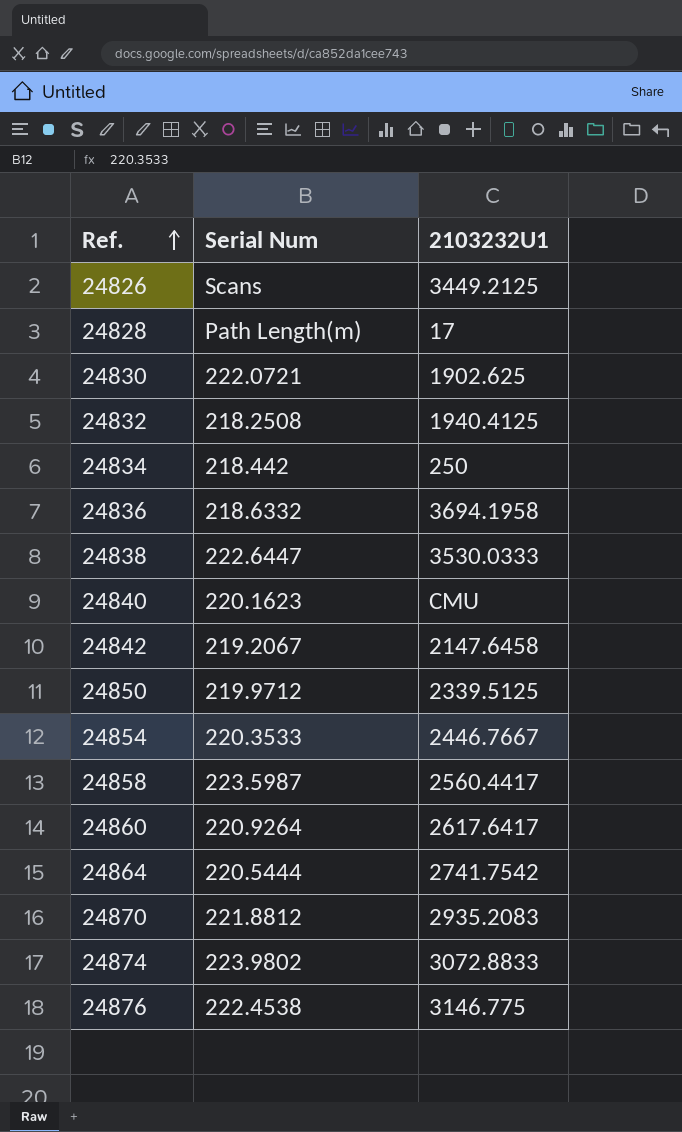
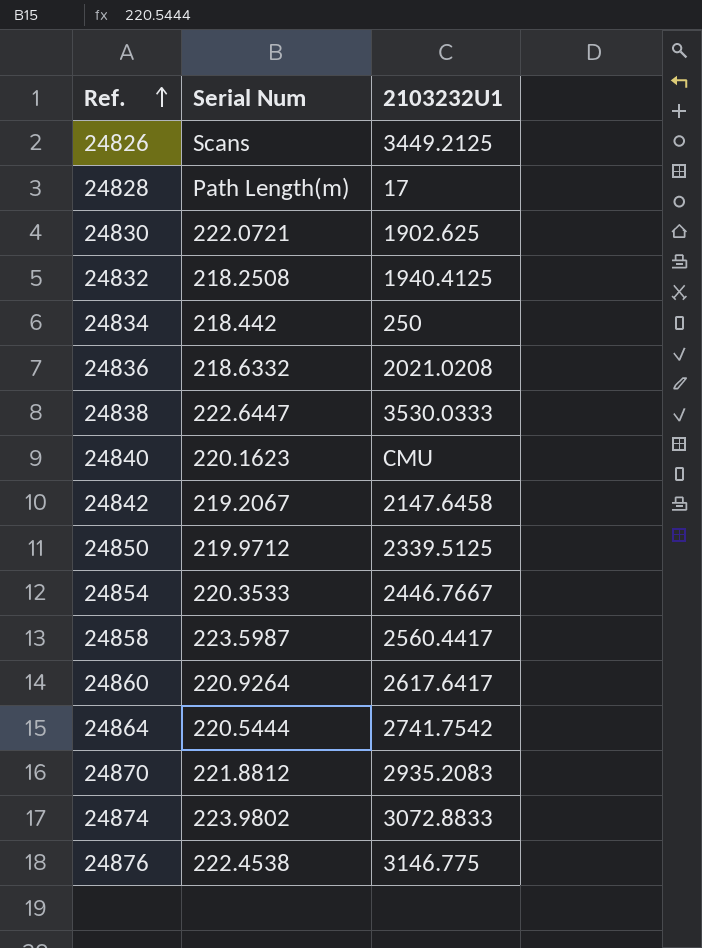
24836 | 2103232U1: 3694.1958 -> 2021.0208

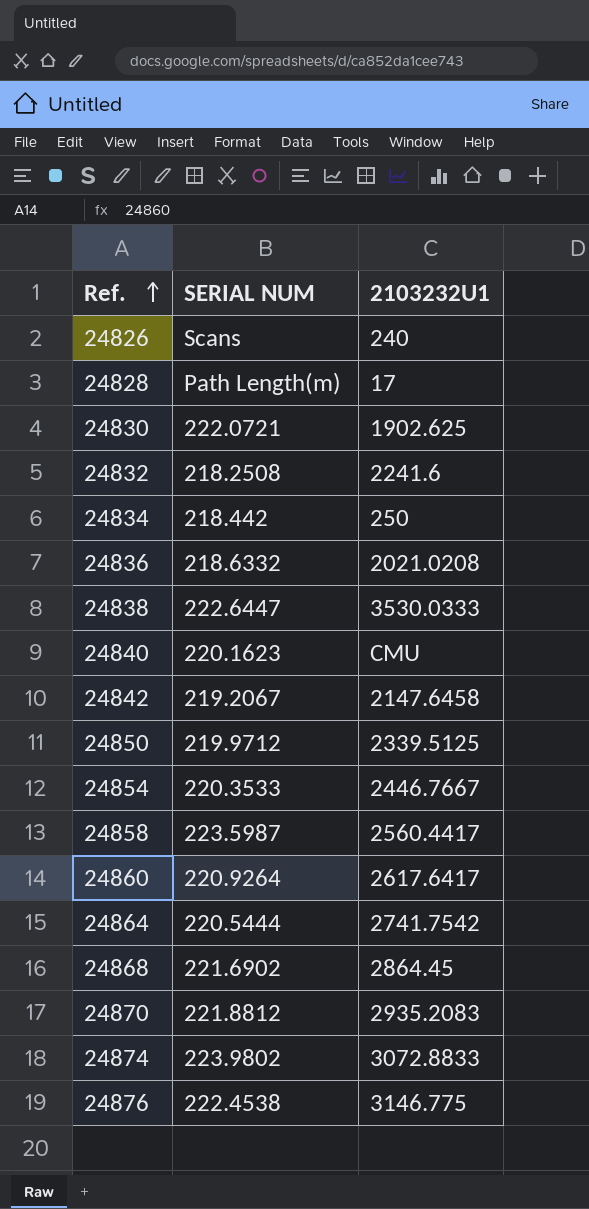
column name: Serial Num -> SERIAL NUM
24826 | 2103232U1: 3449.2125 -> 240
24832 | 2103232U1: 1940.4125 -> 2241.6
row 24868: none -> 221.6902 | 2864.45

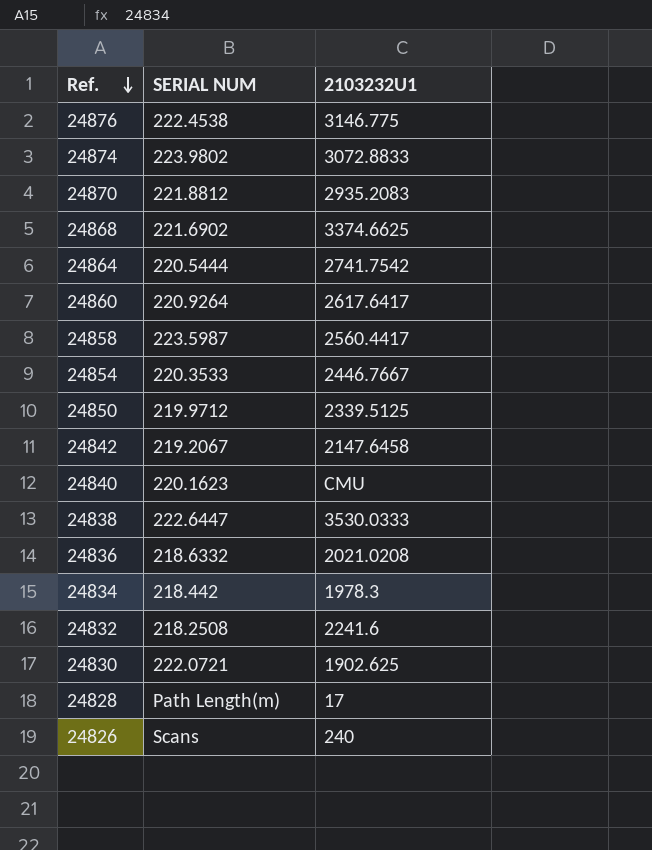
row order: Ref. ascending -> Ref. descending
24868 | 2103232U1: 2864.45 -> 3374.6625
24834 | 2103232U1: 250 -> 1978.3

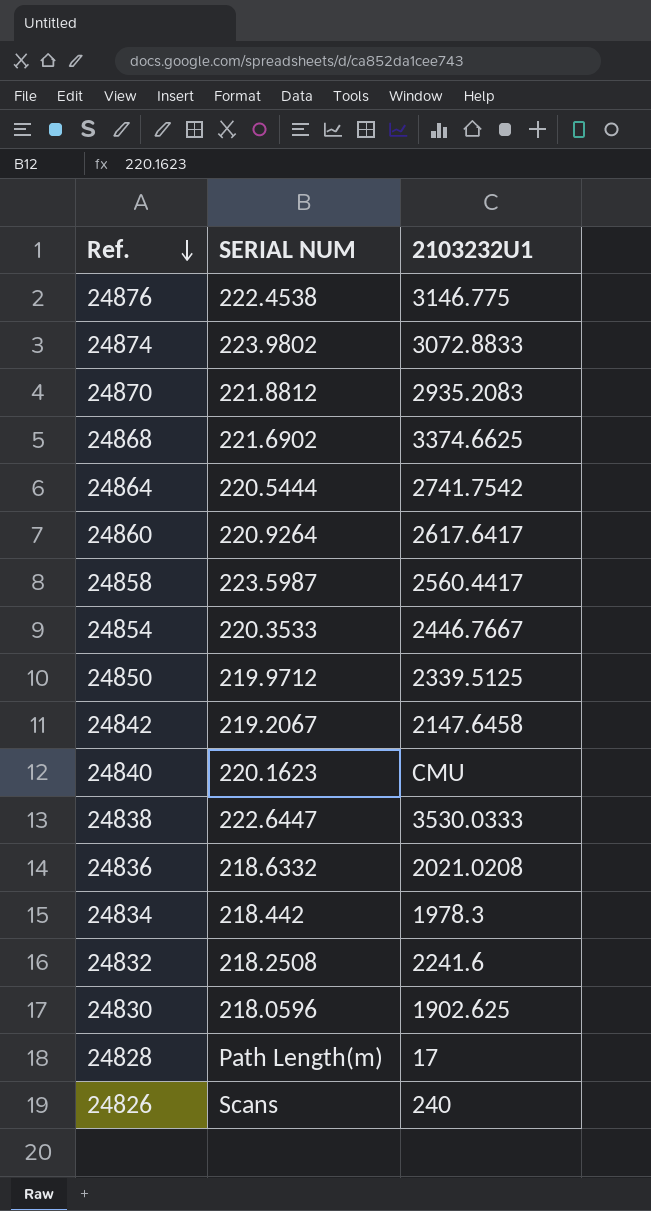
24830 | SERIAL NUM: 222.0721 -> 218.0596

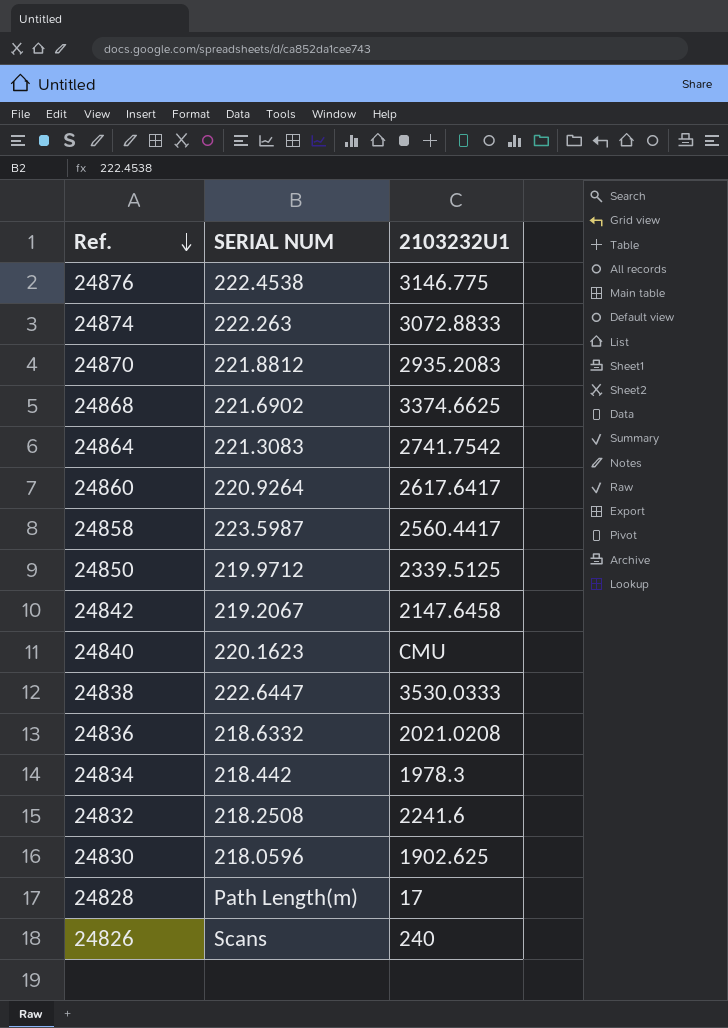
row 24854: 220.3533 | 2446.7667 -> none
24874 | SERIAL NUM: 223.9802 -> 222.263
24864 | SERIAL NUM: 220.5444 -> 221.3083

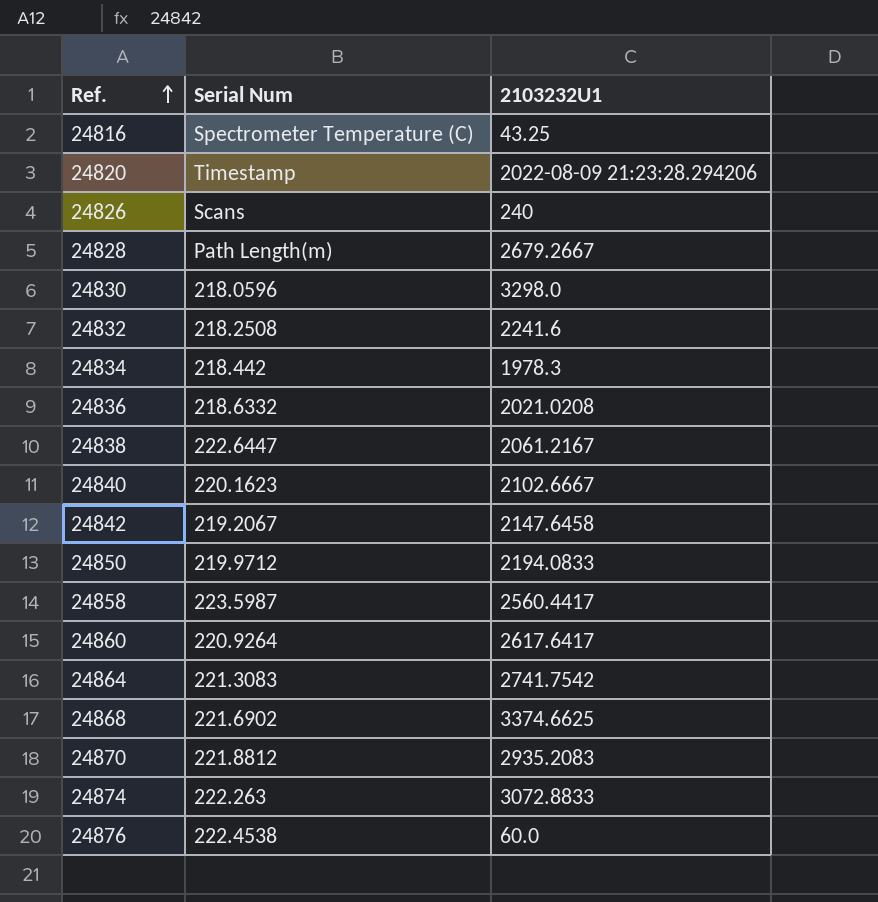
row order: Ref. descending -> Ref. ascending
column name: SERIAL NUM -> Serial Num
row 24816: none -> Spectrometer Temperature (C) | 43.25
row 24820: none -> Timestamp | 2022-08-09 21:23:28.294206
24828 | 2103232U1: 17 -> 2679.2667
24830 | 2103232U1: 1902.625 -> 3298.0
24838 | 2103232U1: 3530.0333 -> 2061.2167
24840 | 2103232U1: CMU -> 2102.6667
24850 | 2103232U1: 2339.5125 -> 2194.0833
24876 | 2103232U1: 3146.775 -> 60.0

